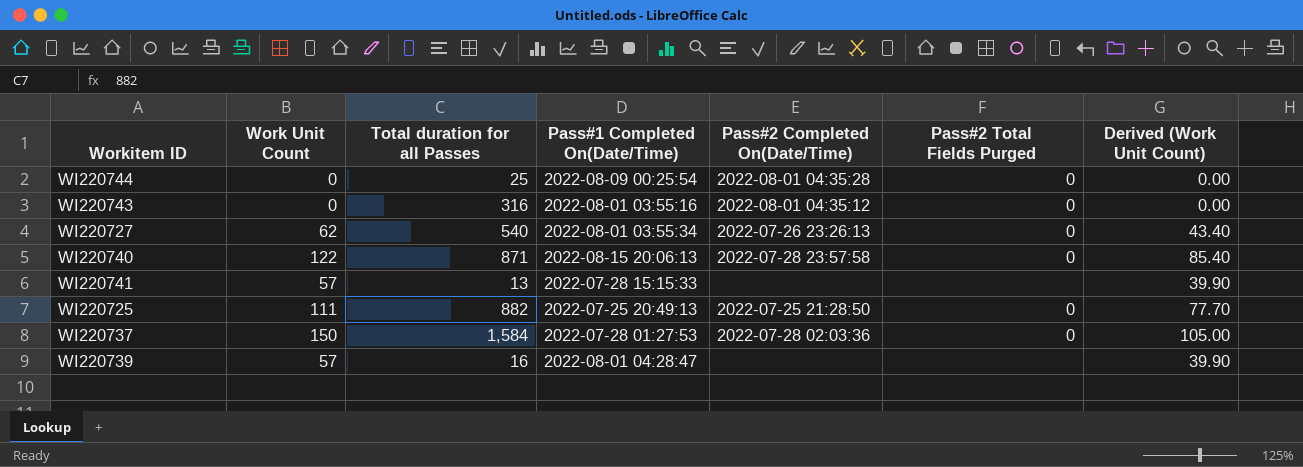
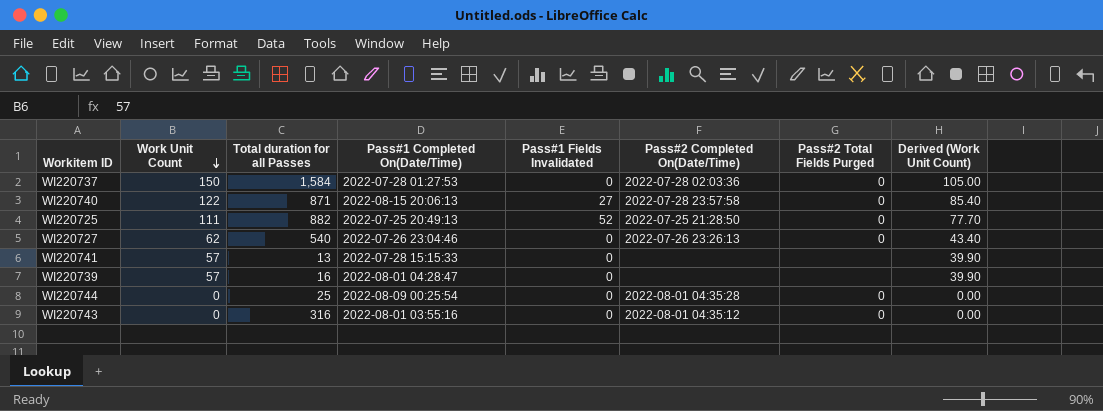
row order: none -> Work Unit Count descending
column Pass#1 Fields Invalidated | position: none -> 5
WI220727 | Pass#1 Completed On(Date/Time): 2022-08-01 03:55:34 -> 2022-07-26 23:04:46

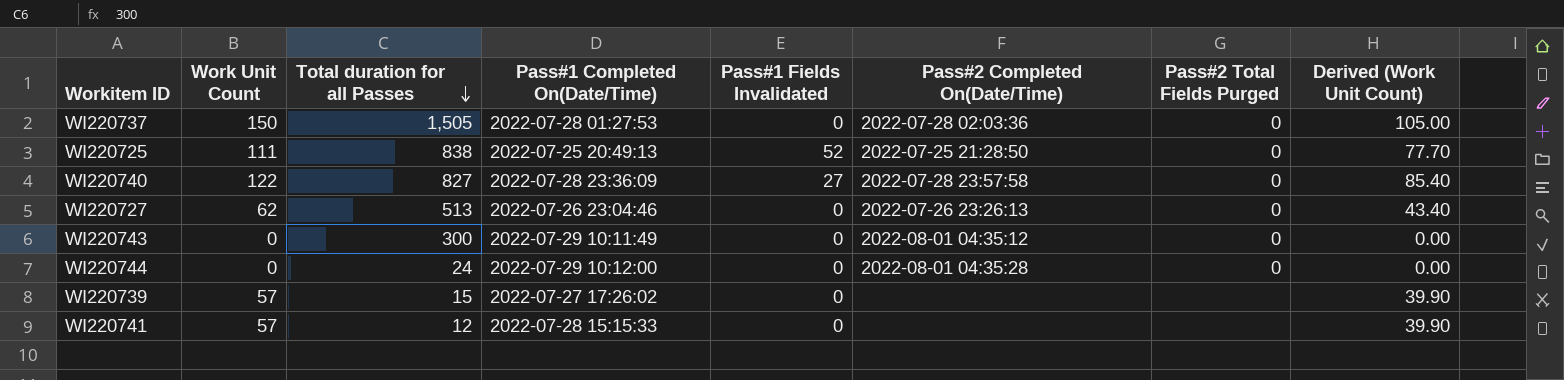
row order: Work Unit Count descending -> Total duration for all Passes descending
WI220737 | Total duration for all Passes: 1,584 -> 1,505
WI220725 | Total duration for all Passes: 882 -> 838
WI220740 | Total duration for all Passes: 871 -> 827
WI220740 | Pass#1 Completed On(Date/Time): 2022-08-15 20:06:13 -> 2022-07-28 23:36:09
WI220727 | Total duration for all Passes: 540 -> 513
WI220743 | Total duration for all Passes: 316 -> 300
WI220743 | Pass#1 Completed On(Date/Time): 2022-08-01 03:55:16 -> 2022-07-29 10:11:49
WI220744 | Total duration for all Passes: 25 -> 24
WI220744 | Pass#1 Completed On(Date/Time): 2022-08-09 00:25:54 -> 2022-07-29 10:12:00
WI220739 | Total duration for all Passes: 16 -> 15
WI220739 | Pass#1 Completed On(Date/Time): 2022-08-01 04:28:47 -> 2022-07-27 17:26:02
WI220741 | Total duration for all Passes: 13 -> 12

